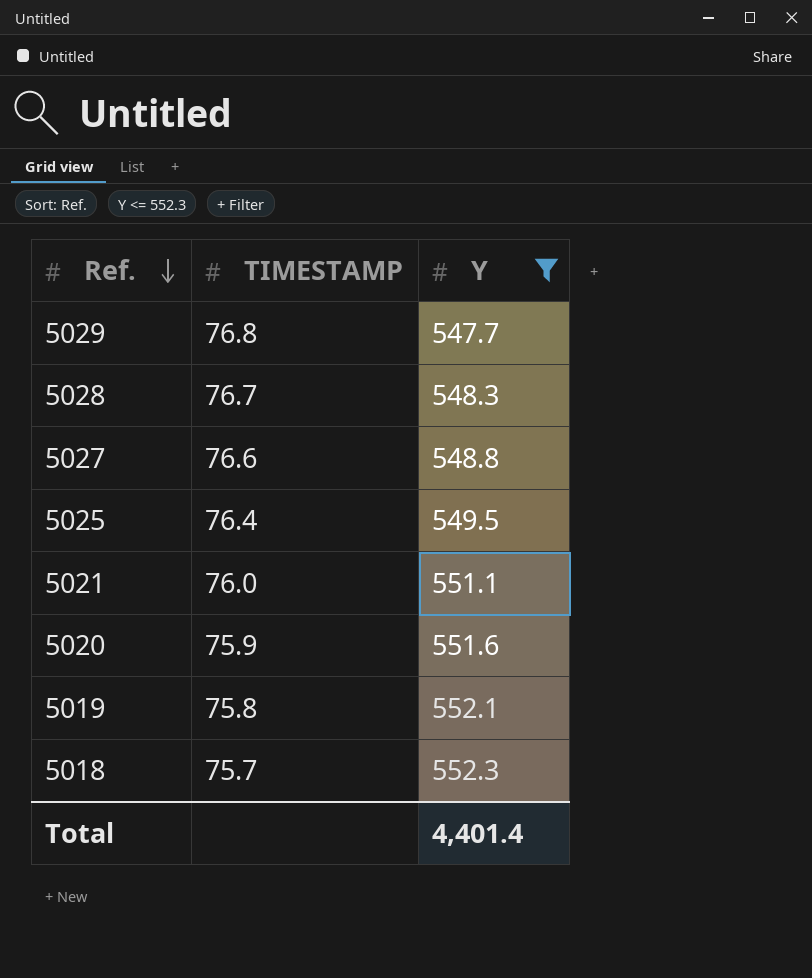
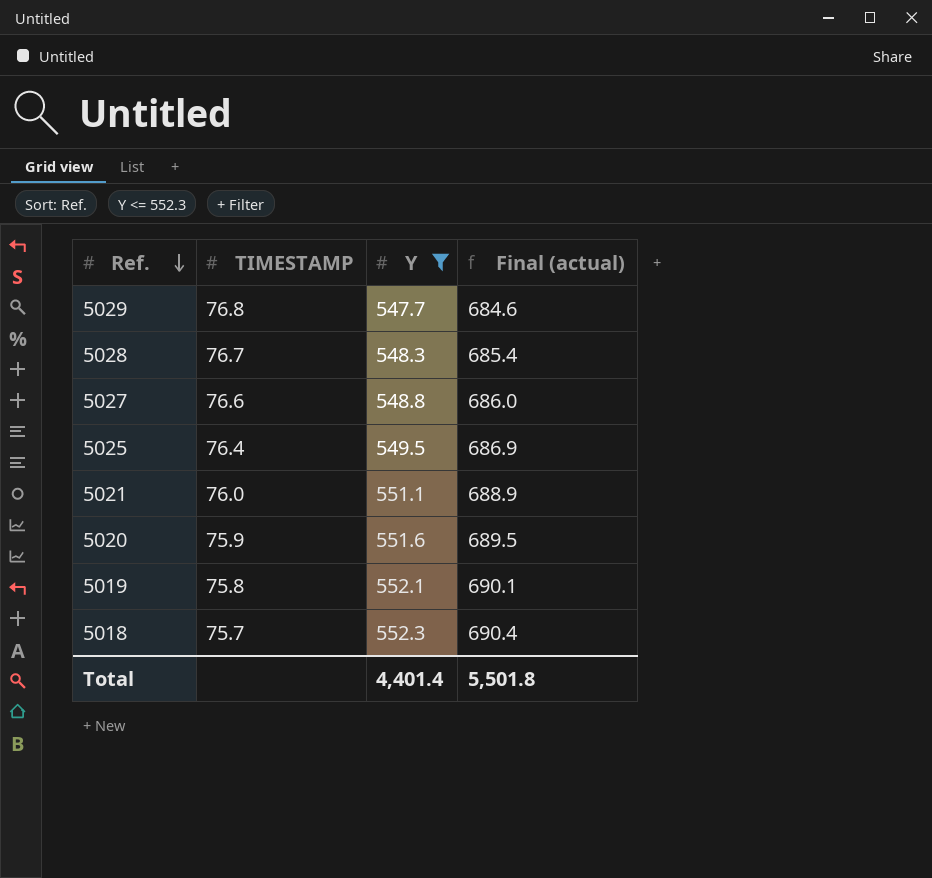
column Final (actual) | formula: none -> [Y] * 1.25

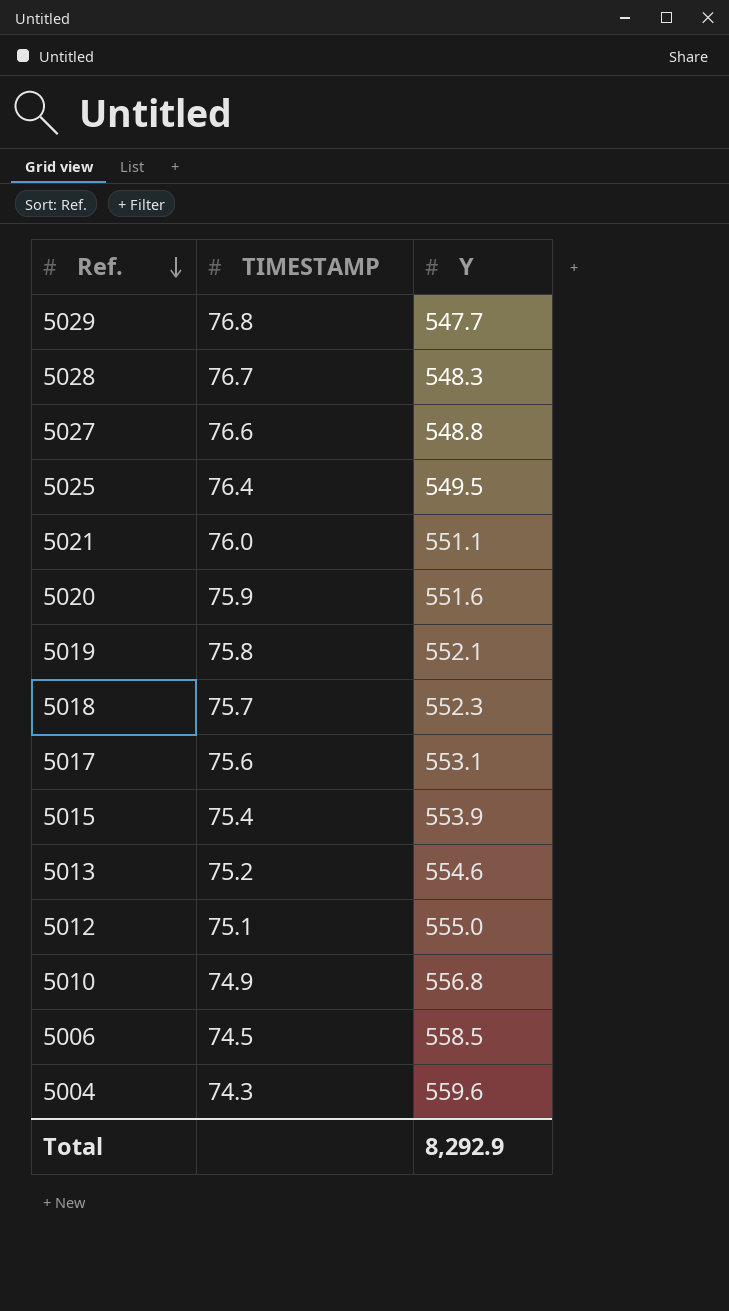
filter: Y <= 552.3 -> none
column Final (actual) | formula: [Y] * 1.25 -> none
Total | Y: 4,401.4 -> 8,292.9

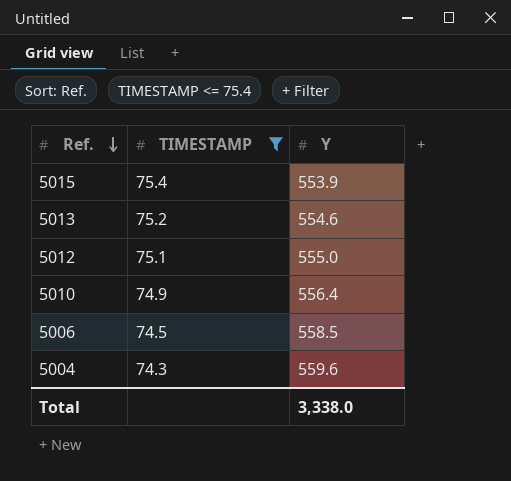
filter: none -> TIMESTAMP <= 75.4
5010 | Y: 556.8 -> 556.4
Total | Y: 8,292.9 -> 3,338.0

